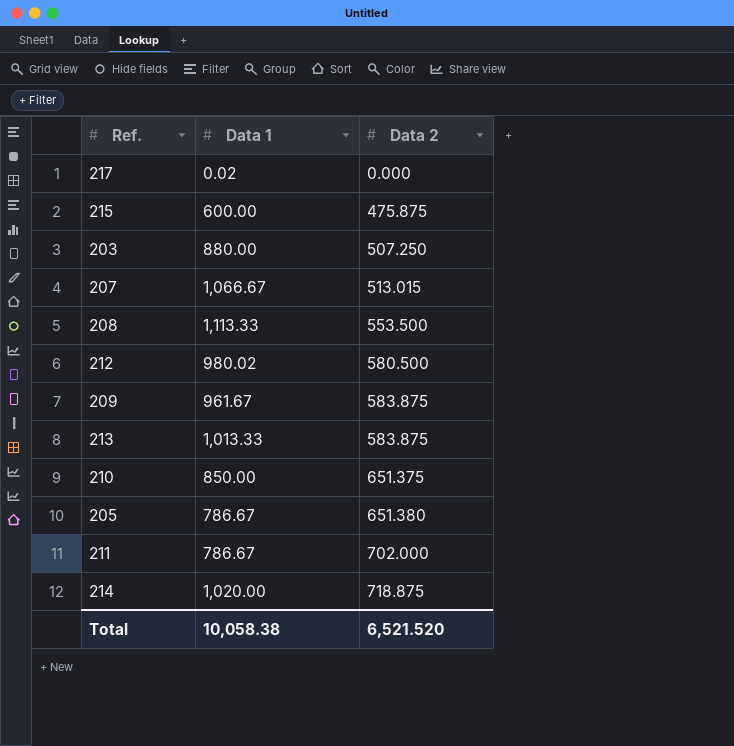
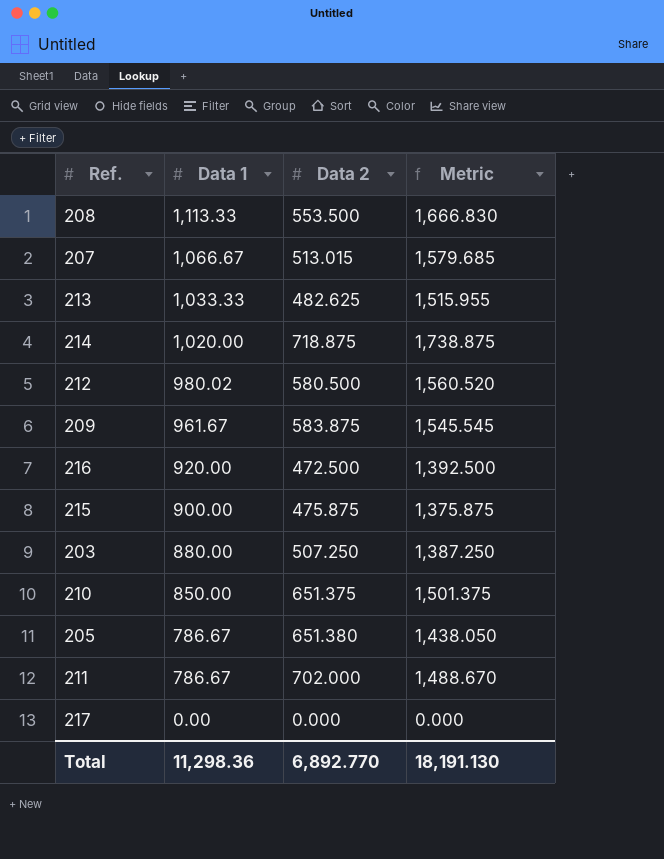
row order: Data 2 ascending -> Data 1 descending
column Metric | formula: none -> [Data 1] + [Data 2]
213 | Data 1: 1,013.33 -> 1,033.33
213 | Data 2: 583.875 -> 482.625
row 216: none -> 920.00 | 472.500 | 1,392.500
215 | Data 1: 600.00 -> 900.00
217 | Data 1: 0.02 -> 0.00
Total | Data 1: 10,058.38 -> 11,298.36
Total | Data 2: 6,521.520 -> 6,892.770

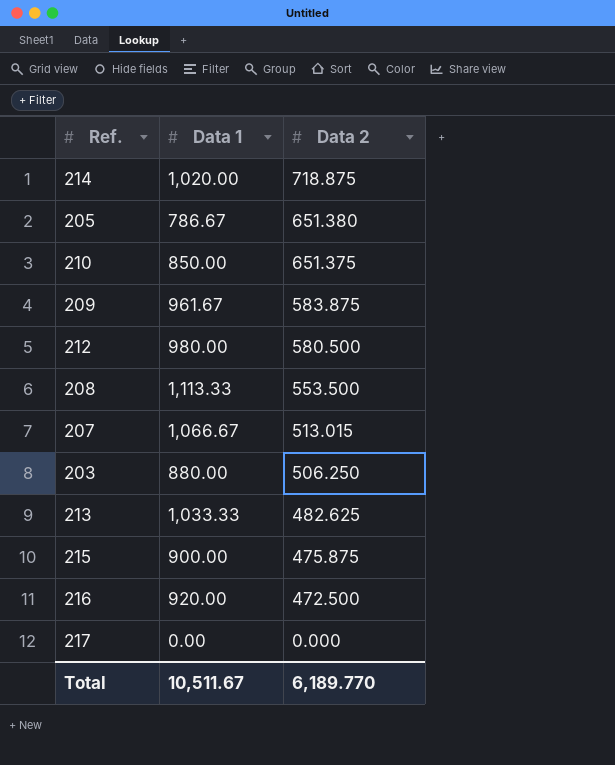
row order: Data 1 descending -> Data 2 descending
column Metric | formula: [Data 1] + [Data 2] -> none
row 211: 786.67 | 702.000 | 1,488.670 -> none
212 | Data 1: 980.02 -> 980.00
203 | Data 2: 507.250 -> 506.250
Total | Data 1: 11,298.36 -> 10,511.67
Total | Data 2: 6,892.770 -> 6,189.770

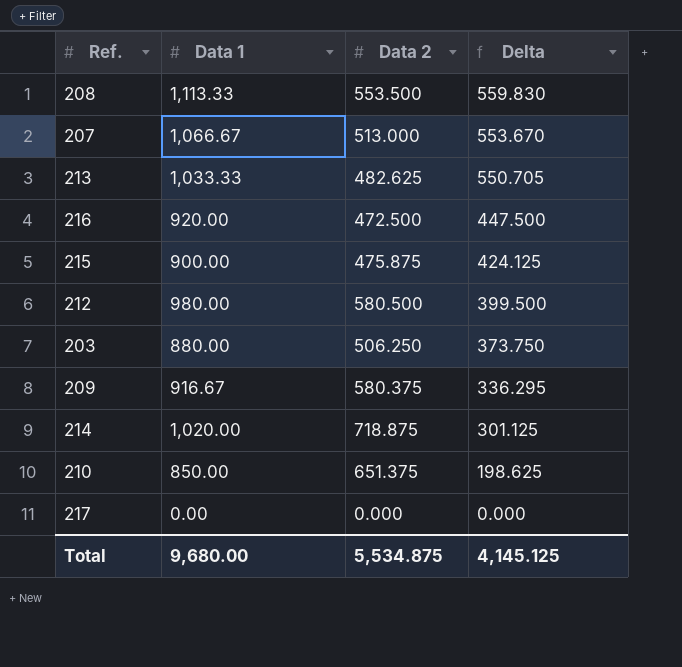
row order: Data 2 descending -> Delta descending
column Delta | formula: none -> [Data 1] - [Data 2]
row 205: 786.67 | 651.380 -> none
207 | Data 2: 513.015 -> 513.000
209 | Data 1: 961.67 -> 916.67
209 | Data 2: 583.875 -> 580.375
Total | Data 1: 10,511.67 -> 9,680.00
Total | Data 2: 6,189.770 -> 5,534.875

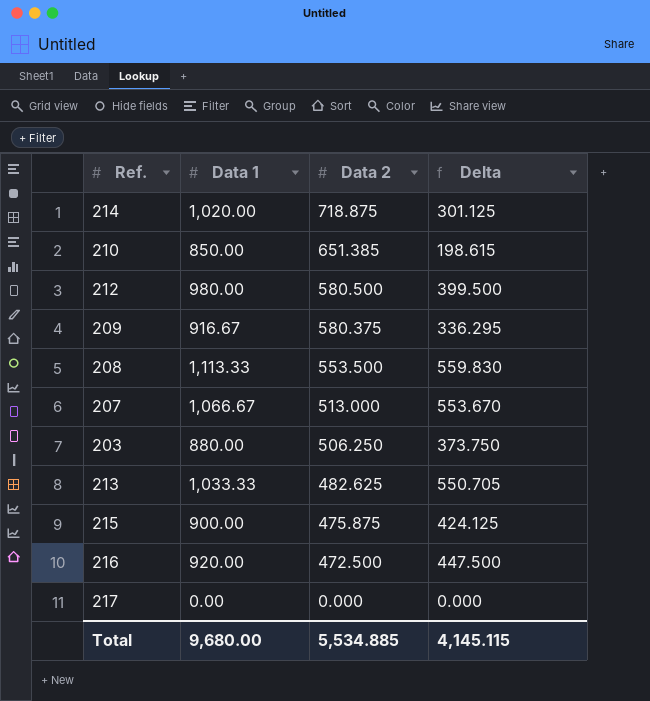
row order: Delta descending -> Data 2 descending
210 | Data 2: 651.375 -> 651.385
210 | Delta: 198.625 -> 198.615
Total | Data 2: 5,534.875 -> 5,534.885
Total | Delta: 4,145.125 -> 4,145.115

